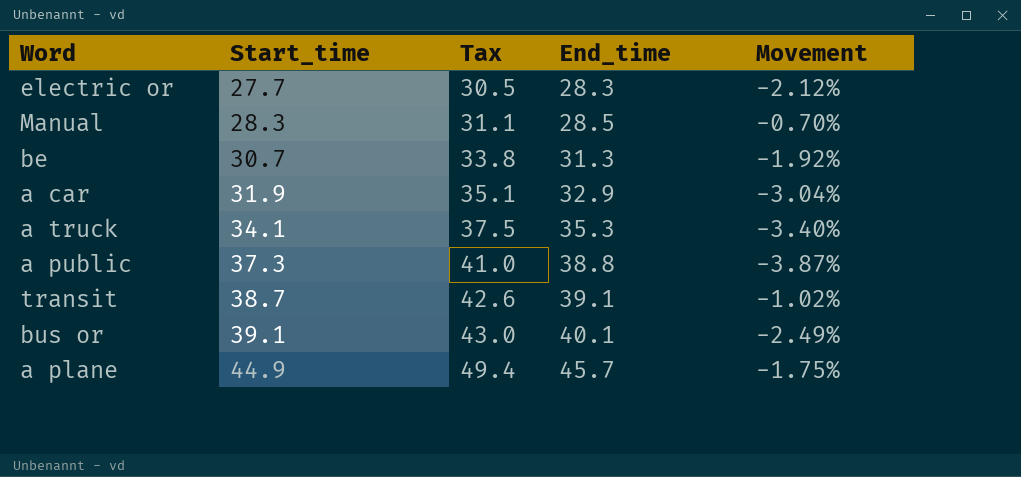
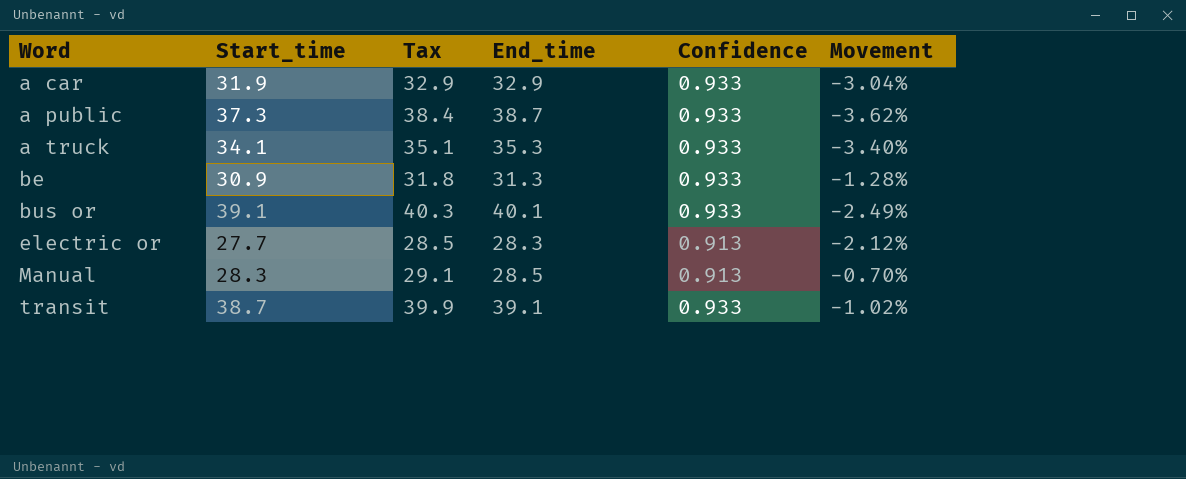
row order: Start_time ascending -> Word ascending
column Tax | formula: [Start_time] * 1.1 -> [Start_time] * 1.03
column Confidence | position: none -> 5
row a plane: 44.9 | 49.4 | 45.7 | -1.75% -> none
a public | End_time: 38.8 -> 38.7
a public | Movement: -3.87% -> -3.62%
be | Start_time: 30.7 -> 30.9
be | Movement: -1.92% -> -1.28%

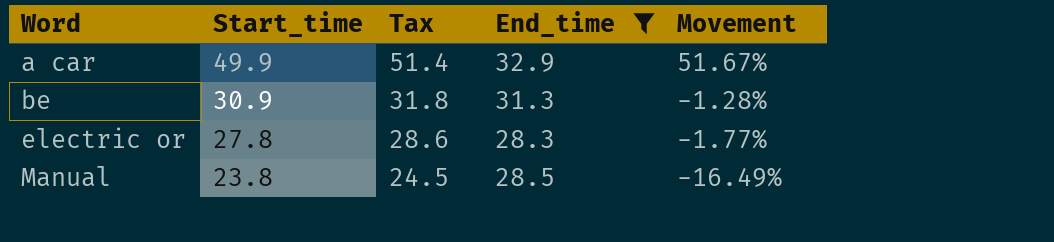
filter: none -> End_time <= 32.9
column Confidence | position: 5 -> none
a car | Start_time: 31.9 -> 49.9
a car | Tax: 32.9 -> 51.4
a car | Movement: -3.04% -> 51.67%
electric or | Start_time: 27.7 -> 27.8
electric or | Tax: 28.5 -> 28.6
electric or | Movement: -2.12% -> -1.77%
Manual | Start_time: 28.3 -> 23.8
Manual | Tax: 29.1 -> 24.5
Manual | Movement: -0.70% -> -16.49%

